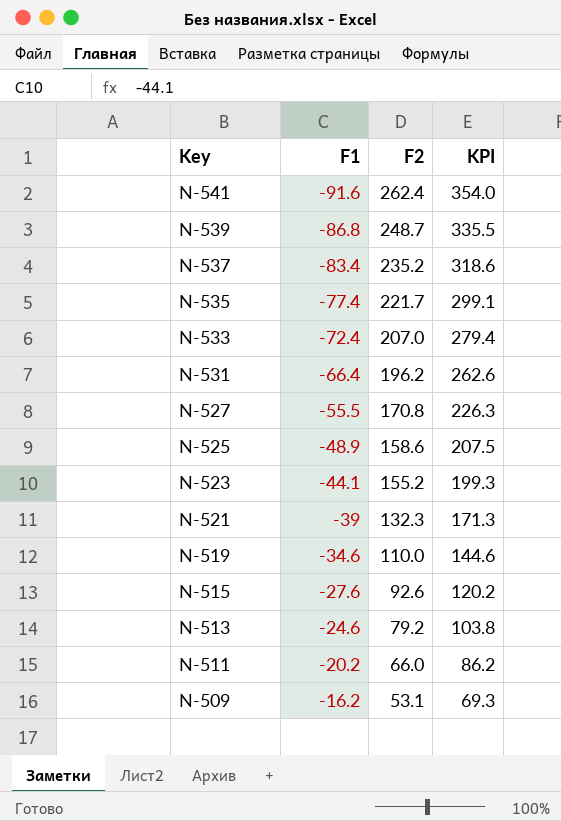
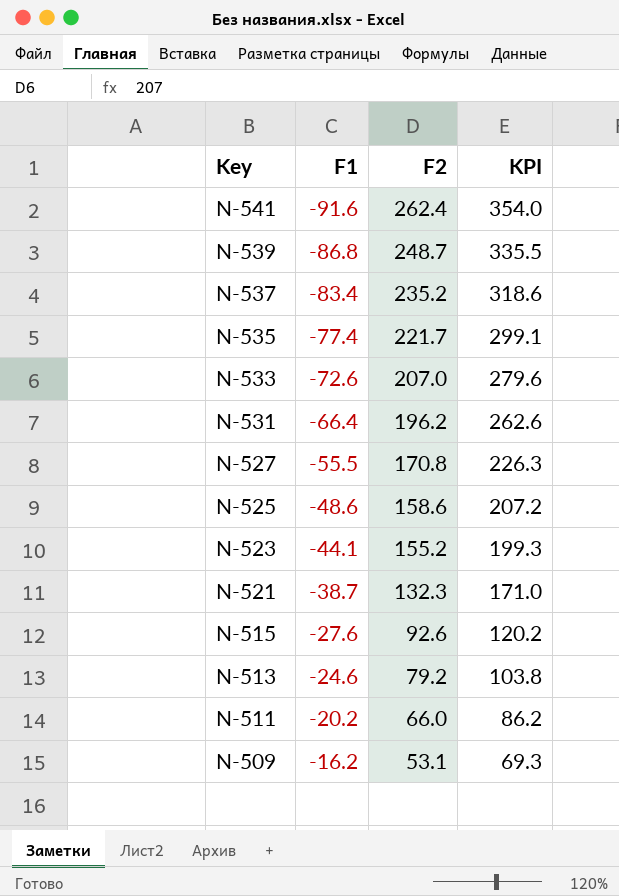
row N-519: -34.6 | 110.0 | 144.6 -> none
N-533 | F1: -72.4 -> -72.6
N-533 | KPI: 279.4 -> 279.6
N-525 | F1: -48.9 -> -48.6
N-525 | KPI: 207.5 -> 207.2
N-521 | F1: -39 -> -38.7
N-521 | KPI: 171.3 -> 171.0

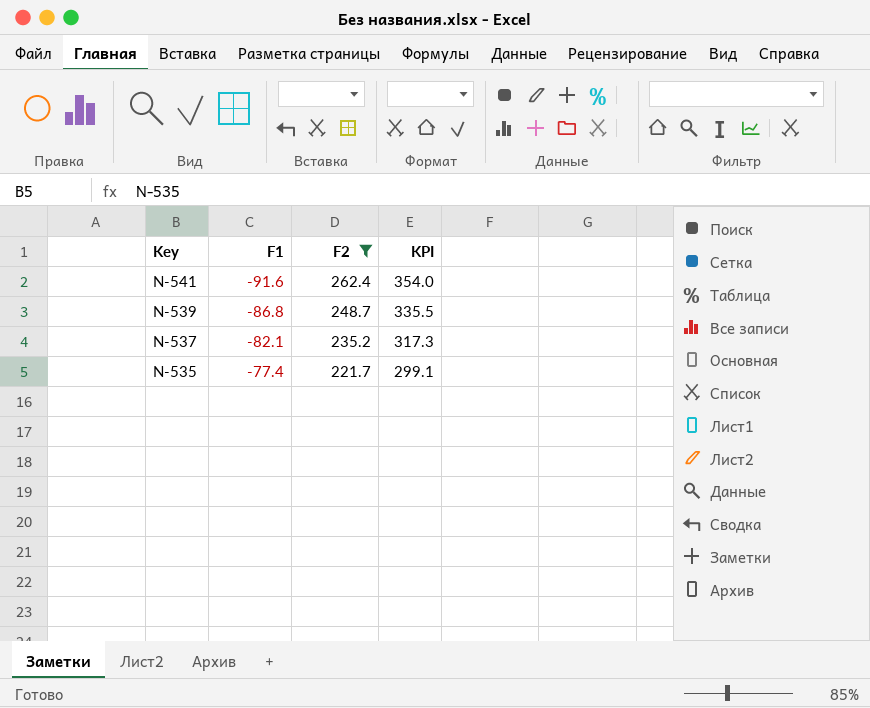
filter: none -> F2 >= 221.7
N-537 | F1: -83.4 -> -82.1
N-537 | KPI: 318.6 -> 317.3

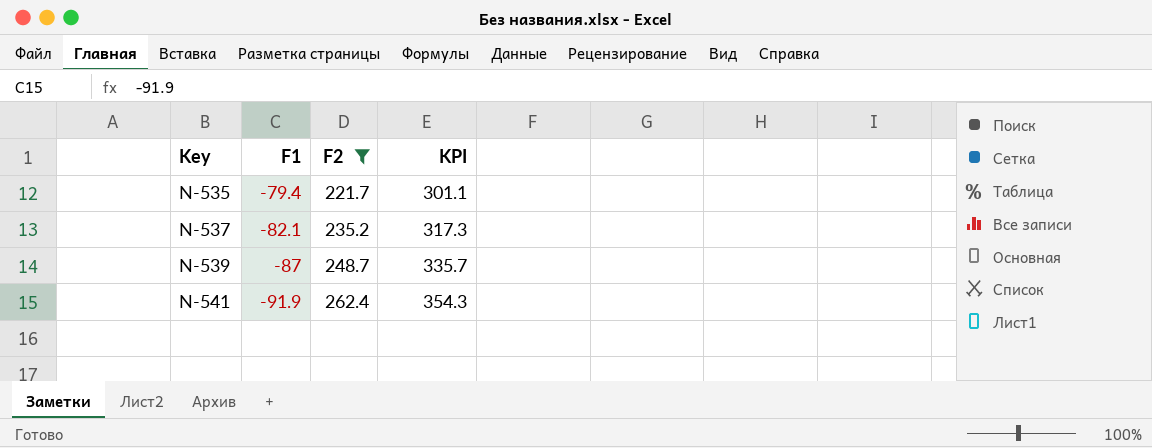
row order: Key descending -> Key ascending
N-535 | F1: -77.4 -> -79.4
N-535 | KPI: 299.1 -> 301.1
N-539 | F1: -86.8 -> -87
N-539 | KPI: 335.5 -> 335.7
N-541 | F1: -91.6 -> -91.9
N-541 | KPI: 354.0 -> 354.3

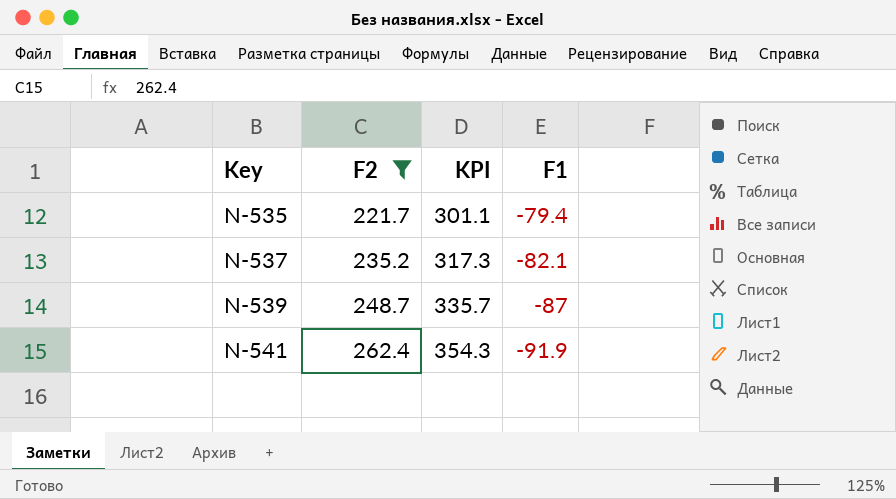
column F1 | position: 2 -> 4

